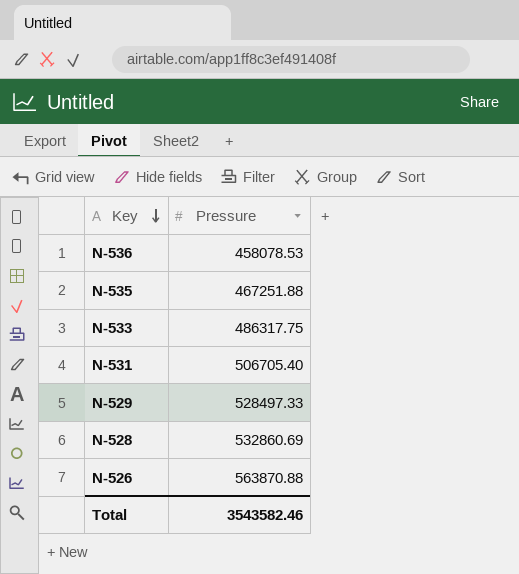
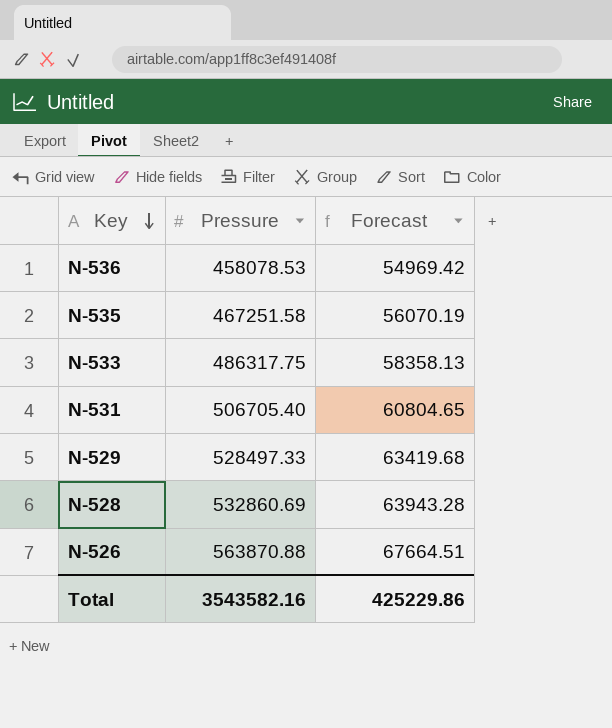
column Forecast | formula: none -> [Pressure] * 0.12
N-535 | Pressure: 467251.88 -> 467251.58
Total | Pressure: 3543582.46 -> 3543582.16

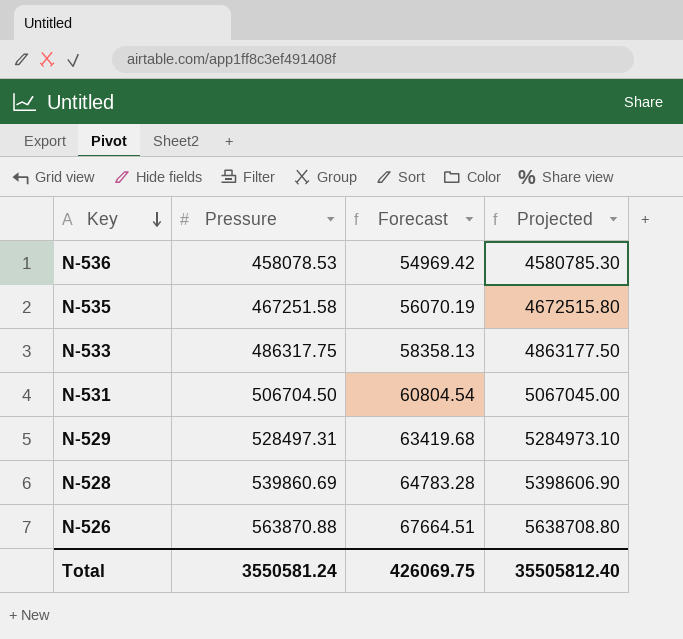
column Projected | formula: none -> [Pressure] * 10
N-531 | Pressure: 506705.40 -> 506704.50
N-531 | Forecast: 60804.65 -> 60804.54
N-529 | Pressure: 528497.33 -> 528497.31
N-528 | Pressure: 532860.69 -> 539860.69
N-528 | Forecast: 63943.28 -> 64783.28
Total | Pressure: 3543582.16 -> 3550581.24
Total | Forecast: 425229.86 -> 426069.75

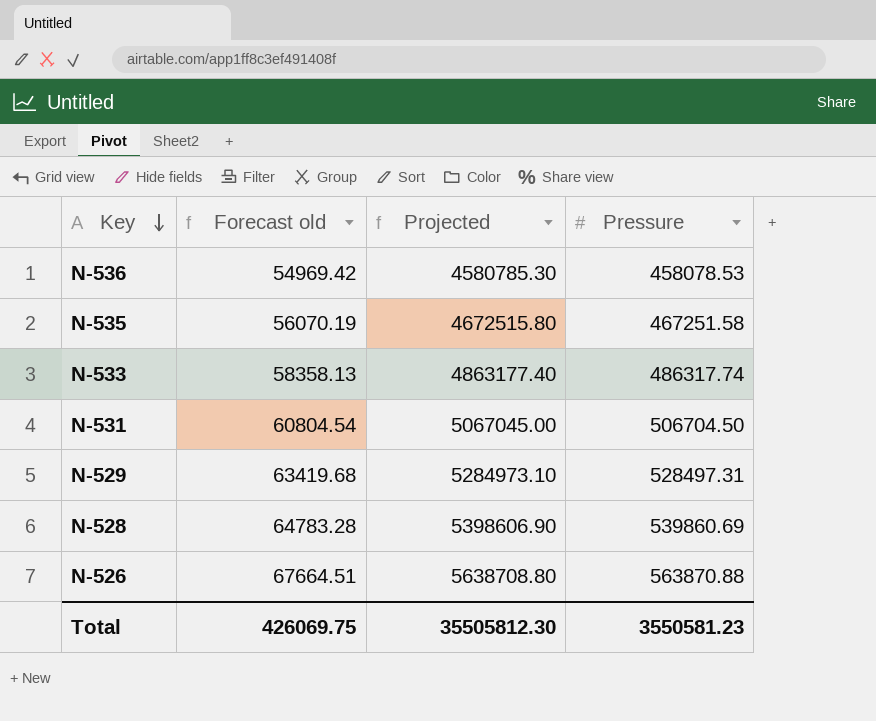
column name: Forecast -> Forecast old
column Pressure | position: 2 -> 4
N-533 | Projected: 4863177.50 -> 4863177.40
N-533 | Pressure: 486317.75 -> 486317.74
Total | Projected: 35505812.40 -> 35505812.30
Total | Pressure: 3550581.24 -> 3550581.23

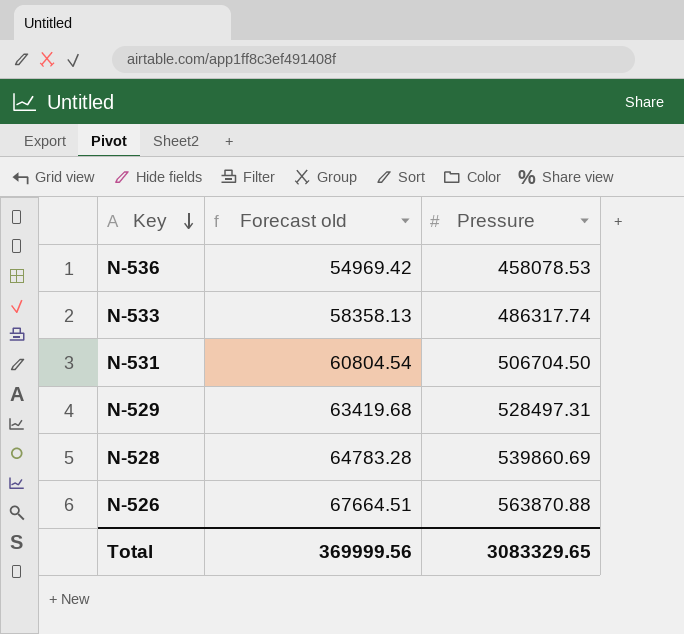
column Projected | formula: [Pressure] * 10 -> none
row N-535: 56070.19 | 4672515.80 | 467251.58 -> none
Total | Forecast old: 426069.75 -> 369999.56
Total | Pressure: 3550581.23 -> 3083329.65

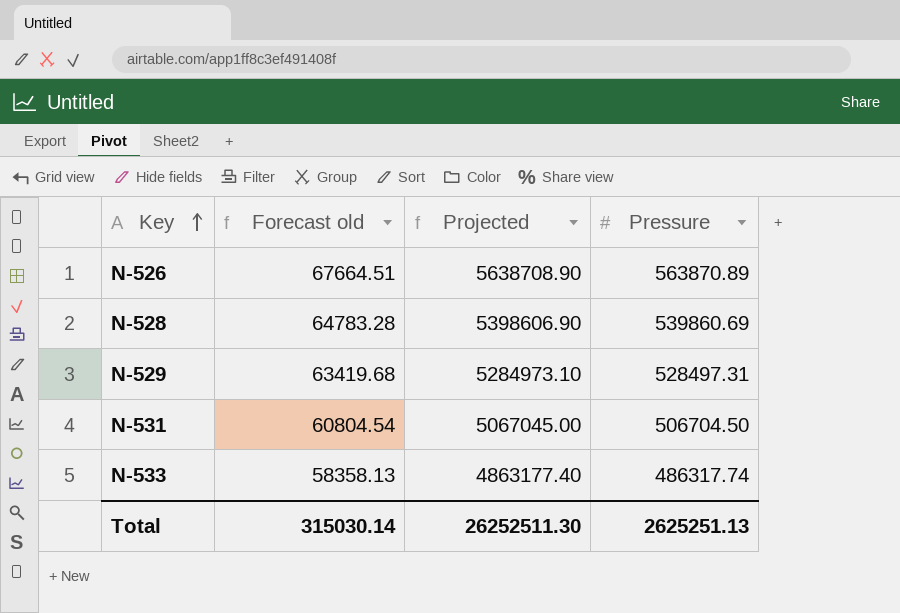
row order: Key descending -> Key ascending
column Projected | formula: none -> [Pressure] * 10
row N-536: 54969.42 | 458078.53 -> none
N-526 | Pressure: 563870.88 -> 563870.89
Total | Forecast old: 369999.56 -> 315030.14
Total | Pressure: 3083329.65 -> 2625251.13

